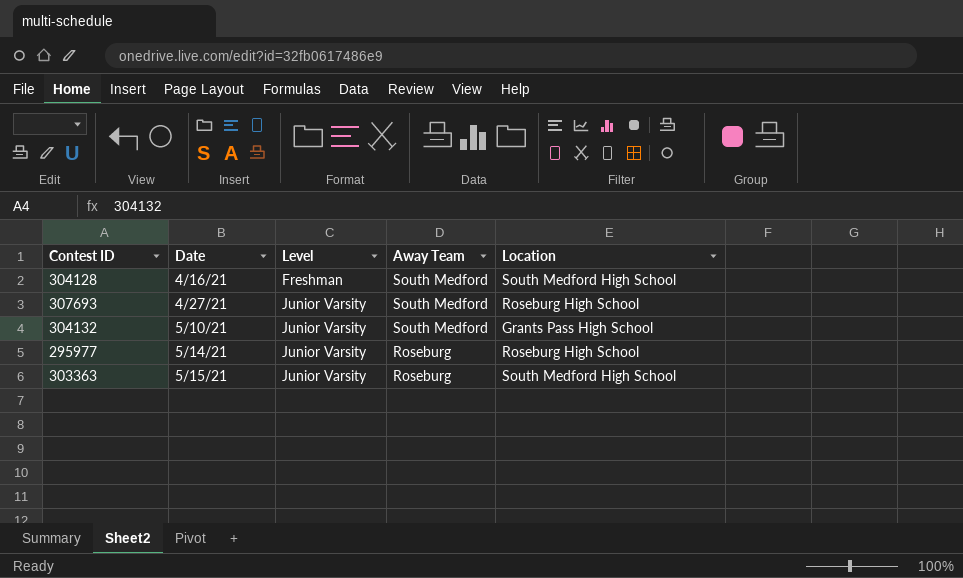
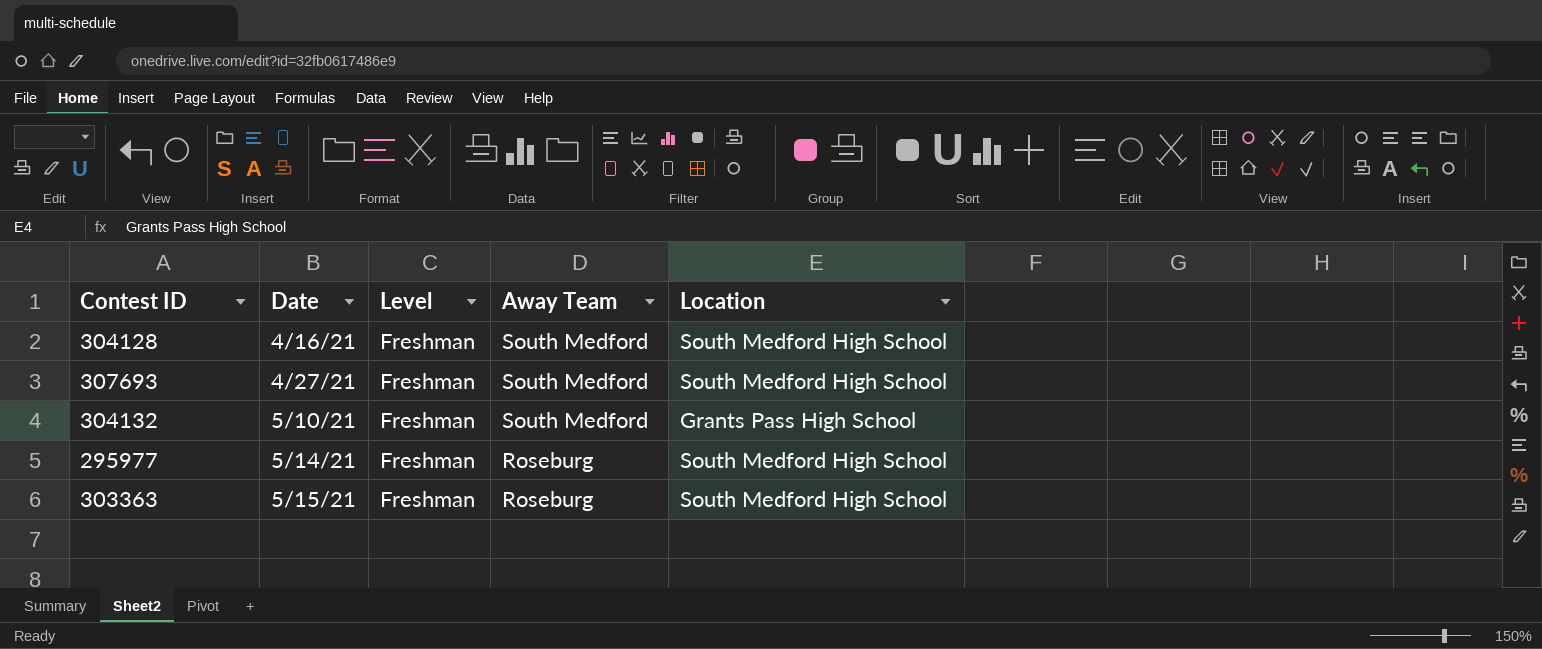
307693 | Level: Junior Varsity -> Freshman
307693 | Location: Roseburg High School -> South Medford High School
304132 | Level: Junior Varsity -> Freshman
295977 | Level: Junior Varsity -> Freshman
295977 | Location: Roseburg High School -> South Medford High School
303363 | Level: Junior Varsity -> Freshman

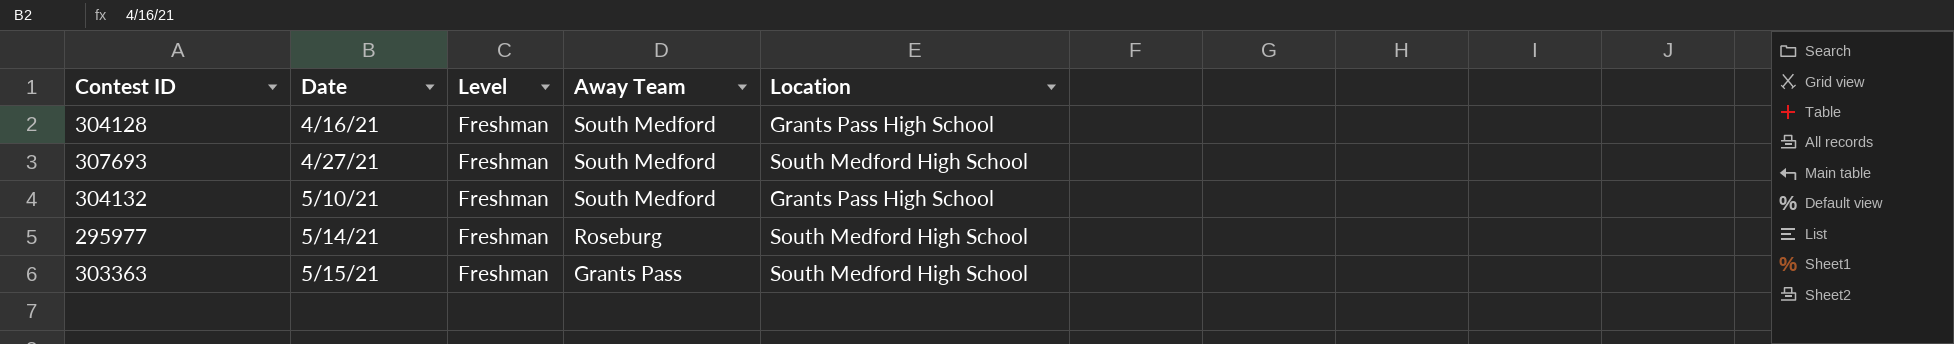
304128 | Location: South Medford High School -> Grants Pass High School
303363 | Away Team: Roseburg -> Grants Pass

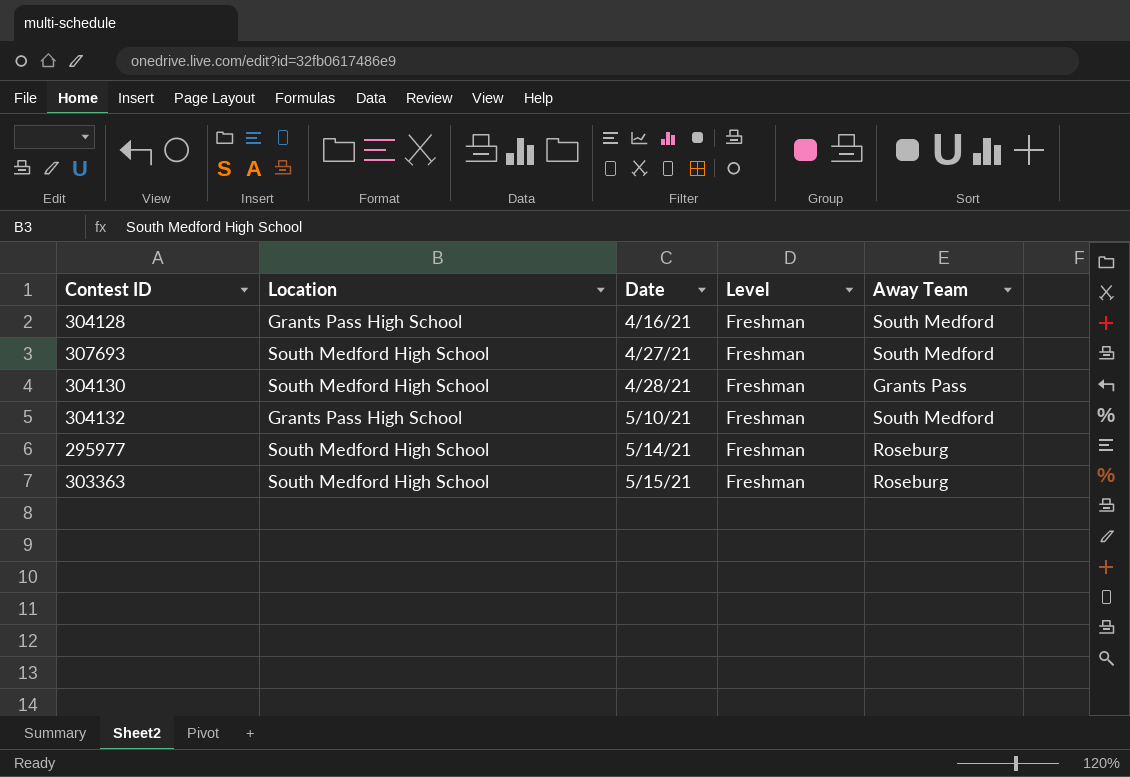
column Location | position: 5 -> 2
row 304130: none -> South Medford High School | 4/28/21 | Freshman | Grants Pass
303363 | Away Team: Grants Pass -> Roseburg

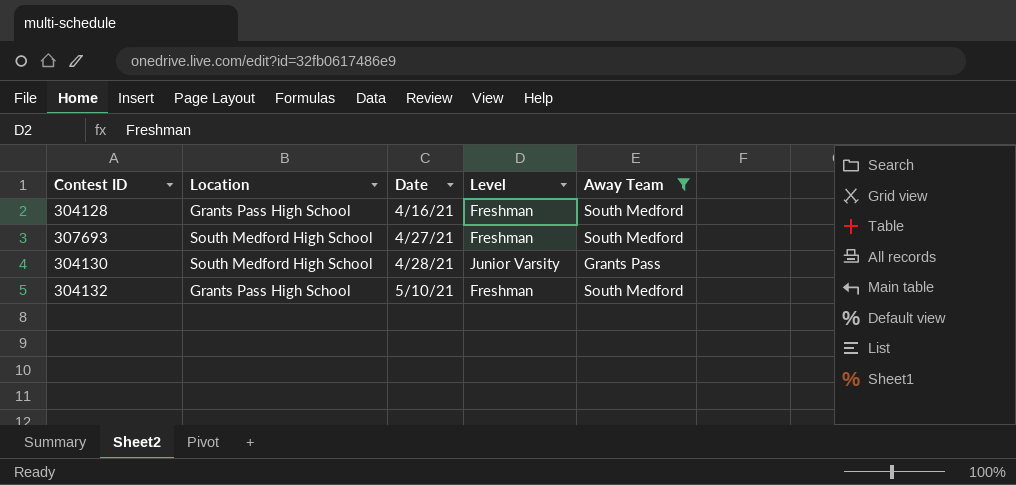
filter: none -> Away Team != Roseburg
304130 | Level: Freshman -> Junior Varsity

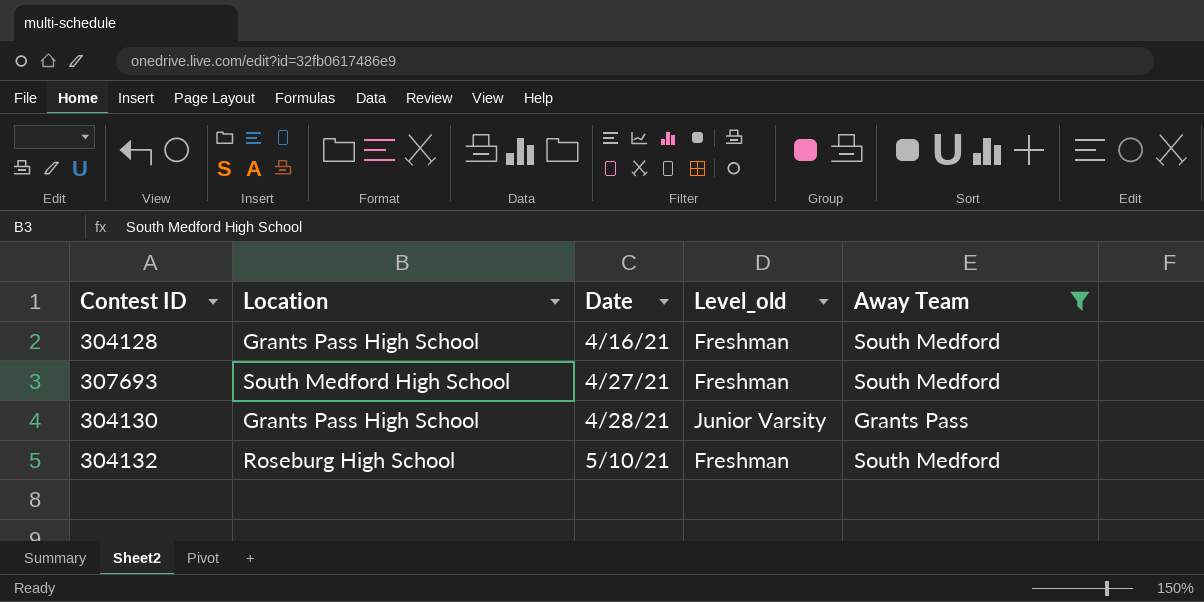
column name: Level -> Level_old
304130 | Location: South Medford High School -> Grants Pass High School
304132 | Location: Grants Pass High School -> Roseburg High School

